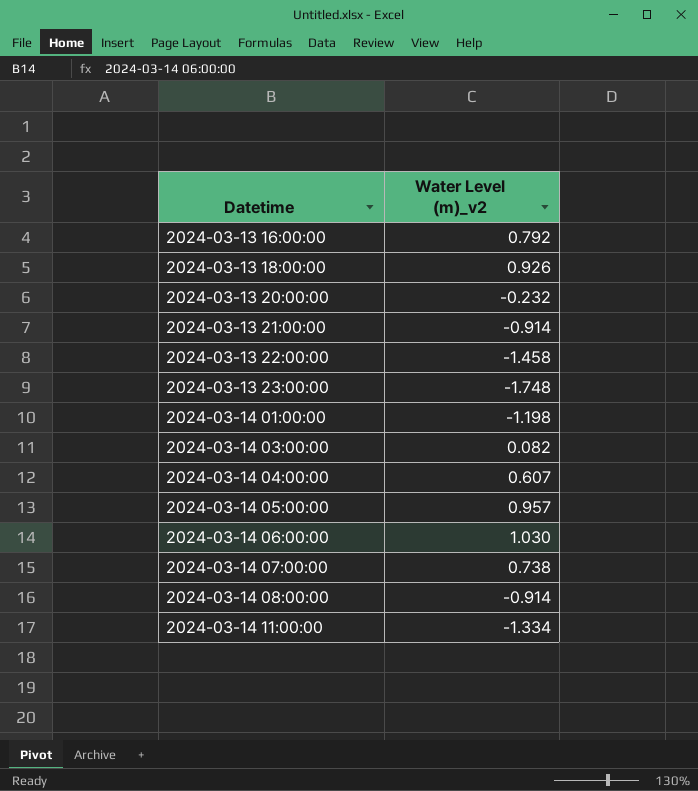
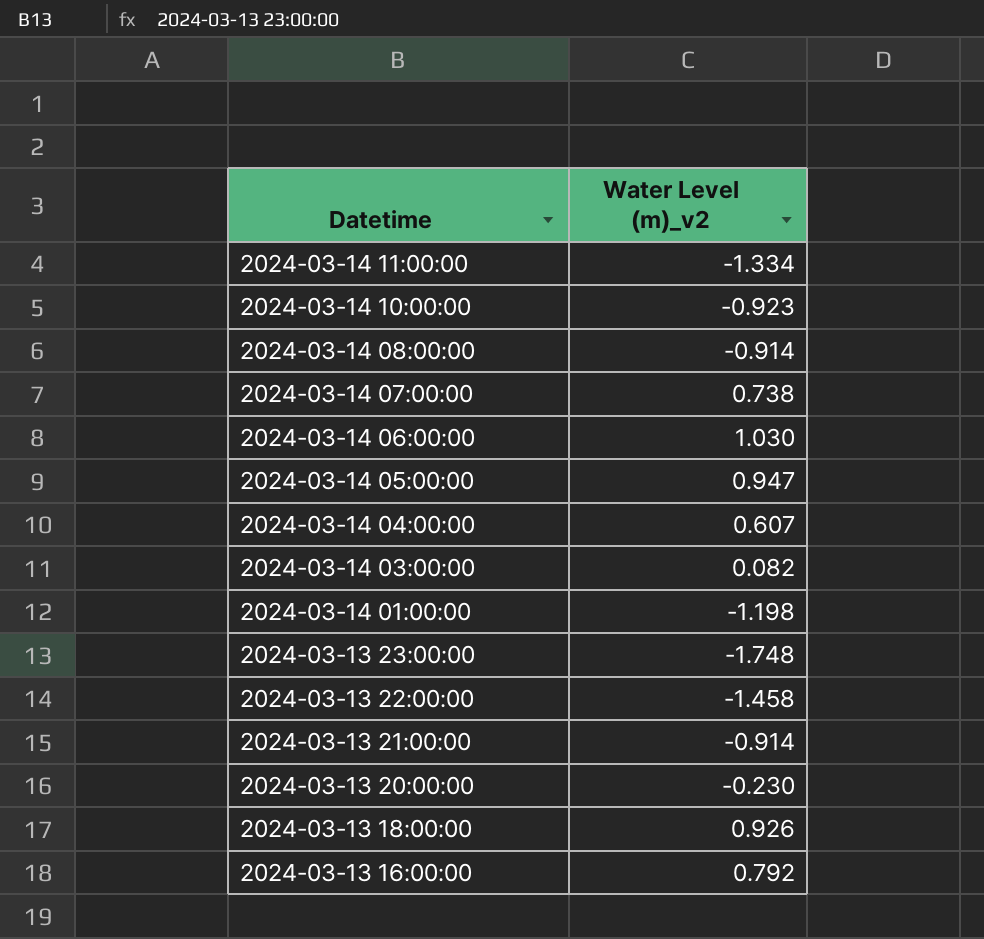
row order: Datetime ascending -> Datetime descending
row 2024-03-14 10:00:00: none -> -0.923
2024-03-14 05:00:00 | Water Level (m)_v2: 0.957 -> 0.947
2024-03-13 20:00:00 | Water Level (m)_v2: -0.232 -> -0.230

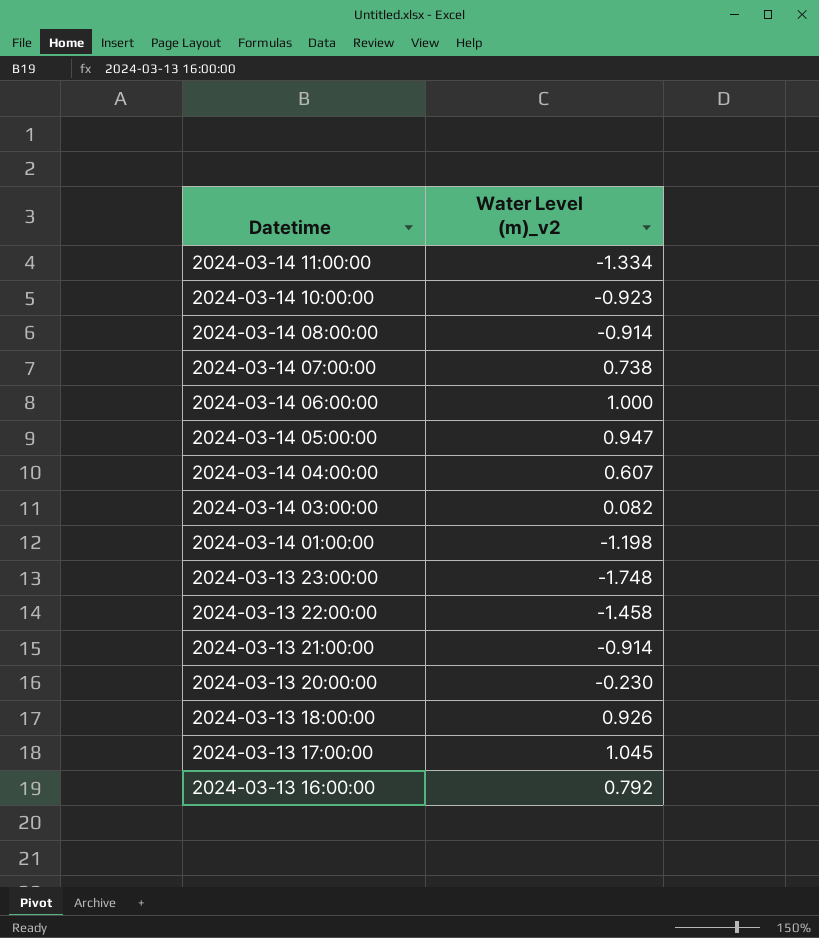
2024-03-14 06:00:00 | Water Level (m)_v2: 1.030 -> 1.000
row 2024-03-13 17:00:00: none -> 1.045

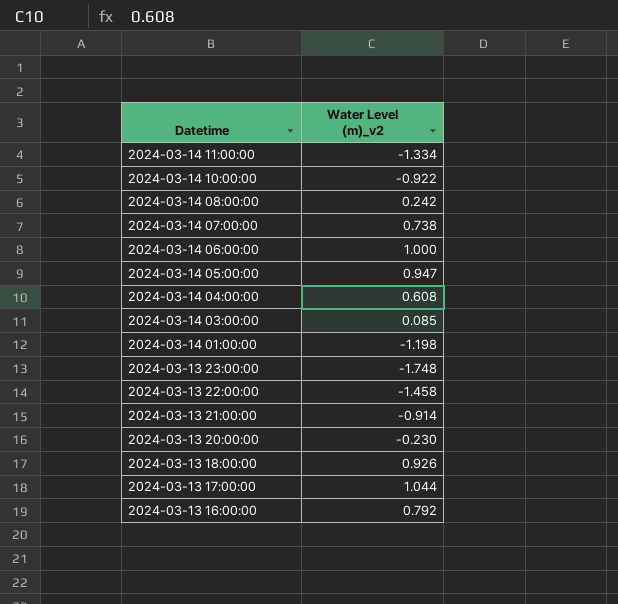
2024-03-14 10:00:00 | Water Level (m)_v2: -0.923 -> -0.922
2024-03-14 08:00:00 | Water Level (m)_v2: -0.914 -> 0.242
2024-03-14 04:00:00 | Water Level (m)_v2: 0.607 -> 0.608
2024-03-14 03:00:00 | Water Level (m)_v2: 0.082 -> 0.085
2024-03-13 17:00:00 | Water Level (m)_v2: 1.045 -> 1.044

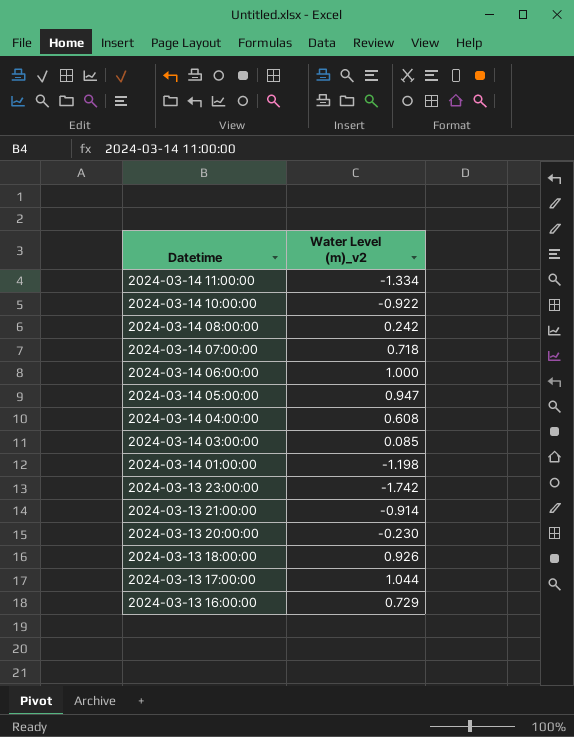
row 2024-03-13 22:00:00: -1.458 -> none
2024-03-14 07:00:00 | Water Level (m)_v2: 0.738 -> 0.718
2024-03-13 23:00:00 | Water Level (m)_v2: -1.748 -> -1.742
2024-03-13 16:00:00 | Water Level (m)_v2: 0.792 -> 0.729

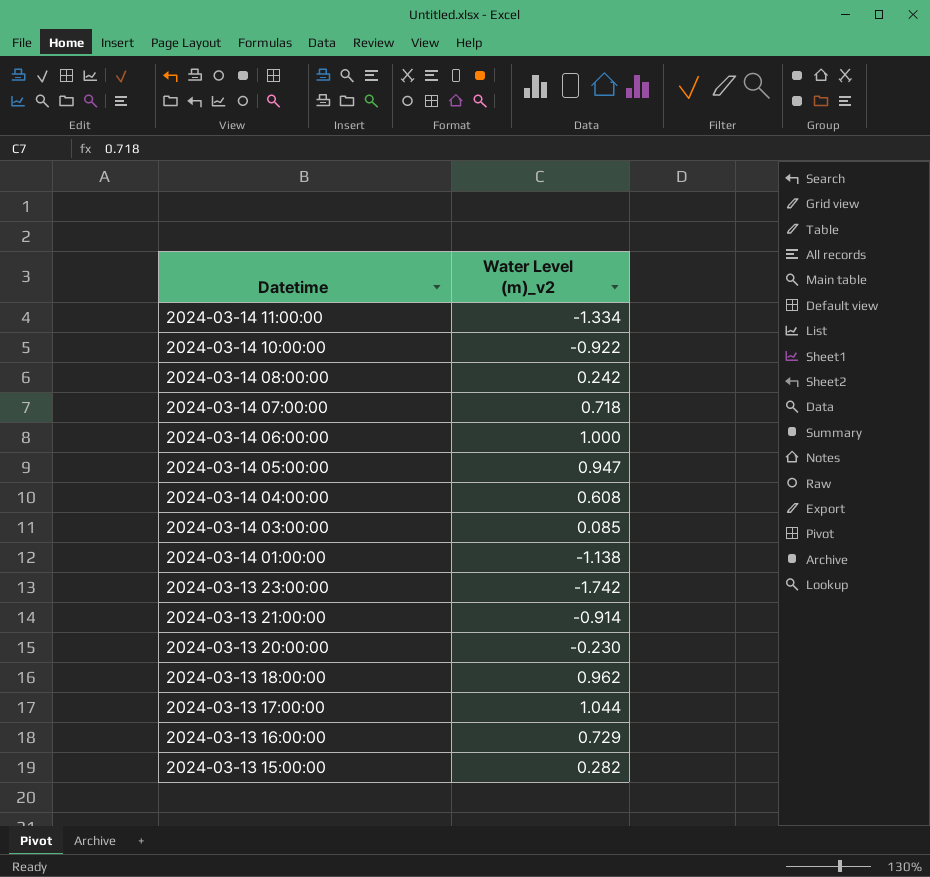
2024-03-14 01:00:00 | Water Level (m)_v2: -1.198 -> -1.138
2024-03-13 18:00:00 | Water Level (m)_v2: 0.926 -> 0.962
row 2024-03-13 15:00:00: none -> 0.282

